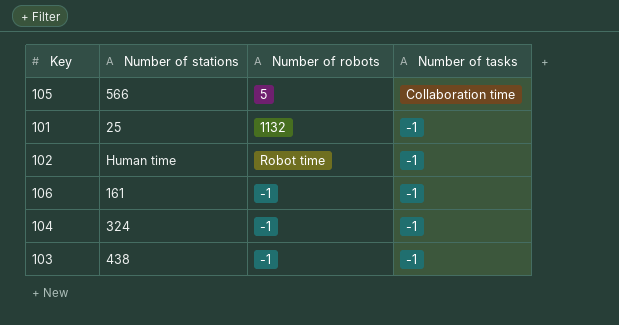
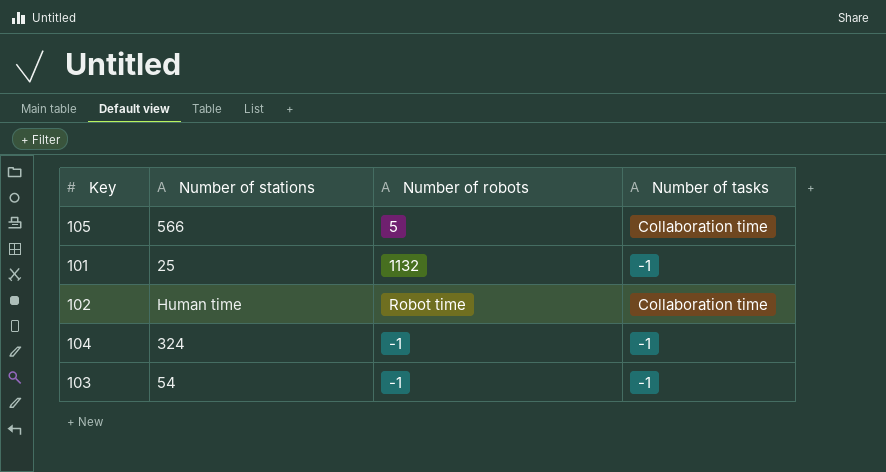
row 106: 161 | -1 | -1 -> none
102 | Number of tasks: -1 -> Collaboration time
103 | Number of stations: 438 -> 54

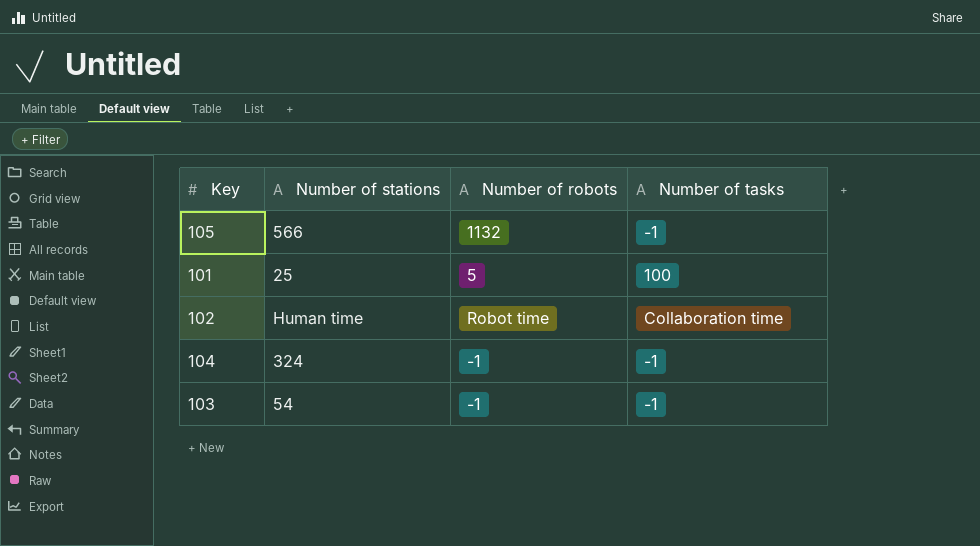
105 | Number of robots: 5 -> 1132
105 | Number of tasks: Collaboration time -> -1
101 | Number of robots: 1132 -> 5
101 | Number of tasks: -1 -> 100

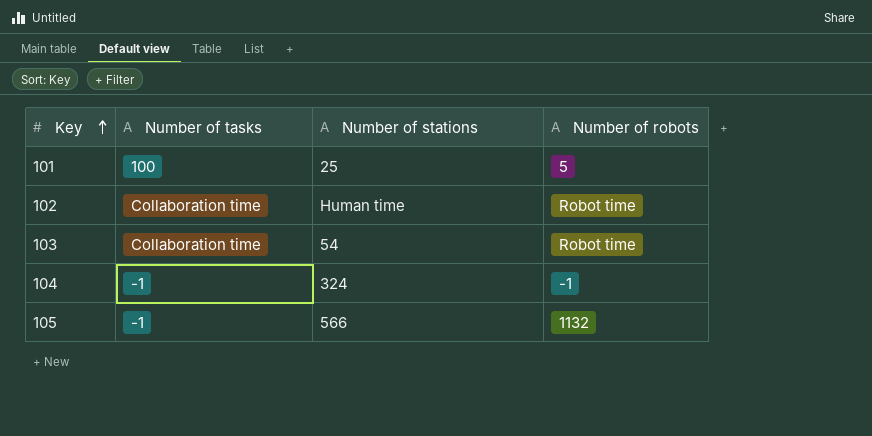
row order: none -> Key ascending
column Number of tasks | position: 4 -> 2
103 | Number of tasks: -1 -> Collaboration time
103 | Number of robots: -1 -> Robot time

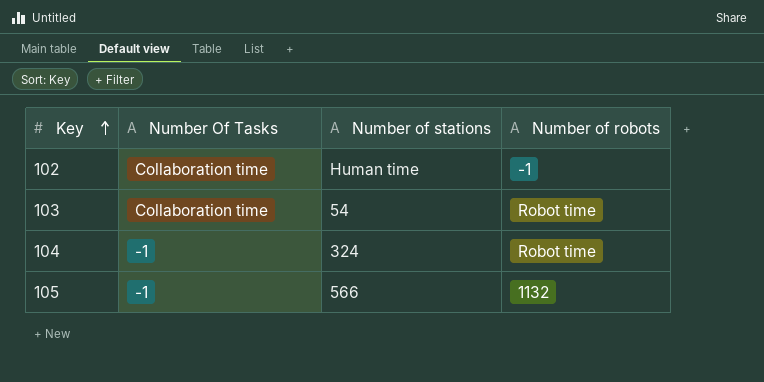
column name: Number of tasks -> Number Of Tasks
row 101: 100 | 25 | 5 -> none
102 | Number of robots: Robot time -> -1
104 | Number of robots: -1 -> Robot time

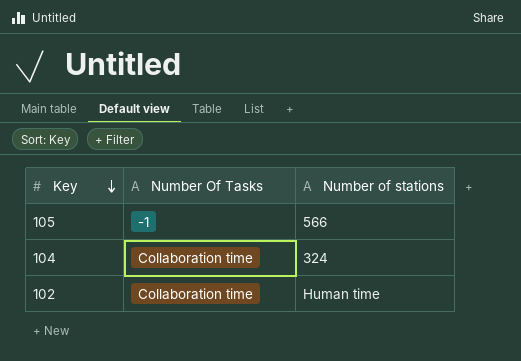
row order: Key ascending -> Key descending
column Number of robots | position: 4 -> none
row 103: Collaboration time | 54 | Robot time -> none
104 | Number Of Tasks: -1 -> Collaboration time

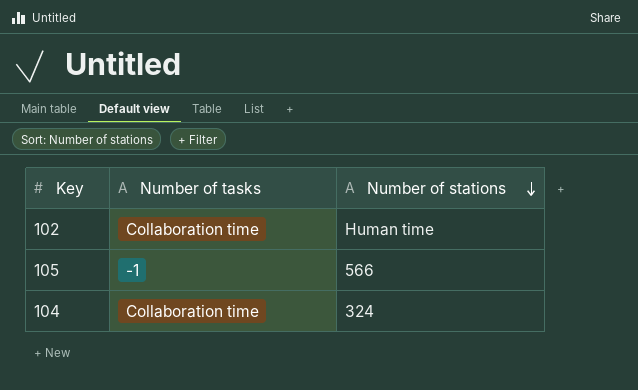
row order: Key descending -> Number of stations descending
column name: Number Of Tasks -> Number of tasks

